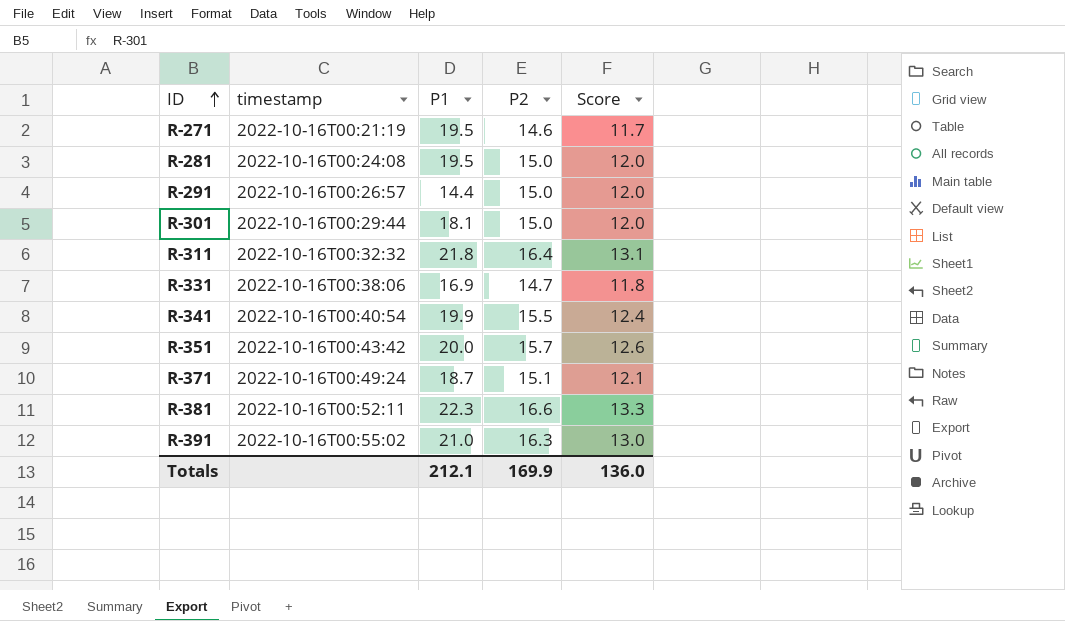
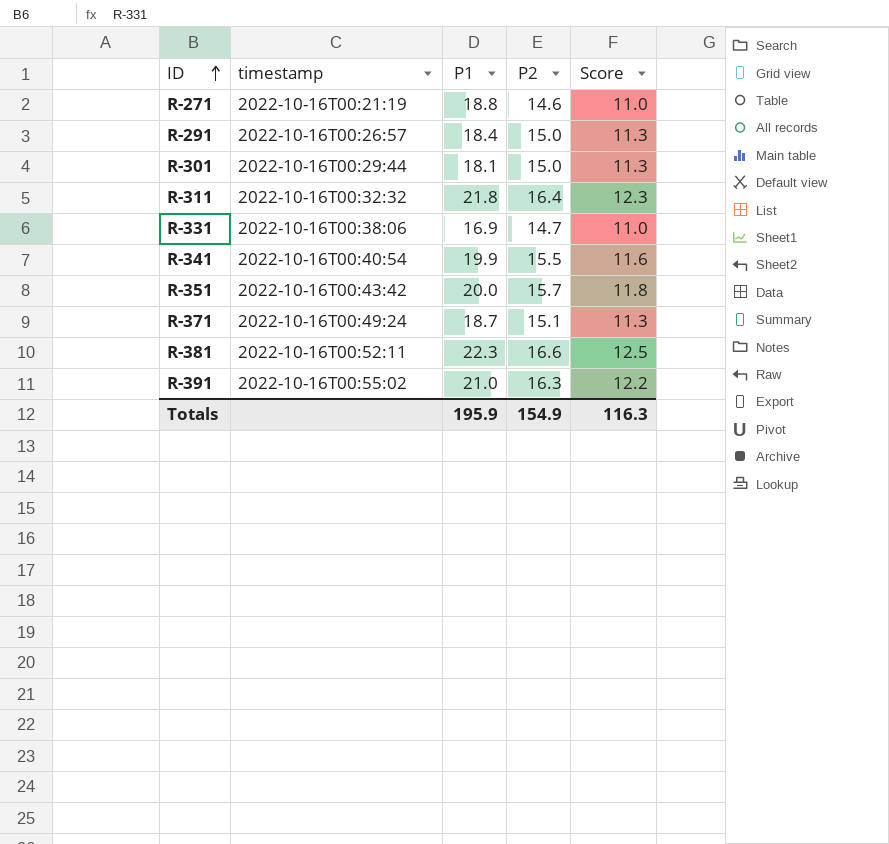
column Score | formula: [P2] * 0.8 -> [P2] * 0.75
row R-281: 2022-10-16T00:24:08 | 19.5 | 15.0 | 12.0 -> none
R-271 | P1: 19.5 -> 18.8
R-291 | P1: 14.4 -> 18.4
Totals | P1: 212.1 -> 195.9
Totals | P2: 169.9 -> 154.9
Totals | Score: 136.0 -> 116.3

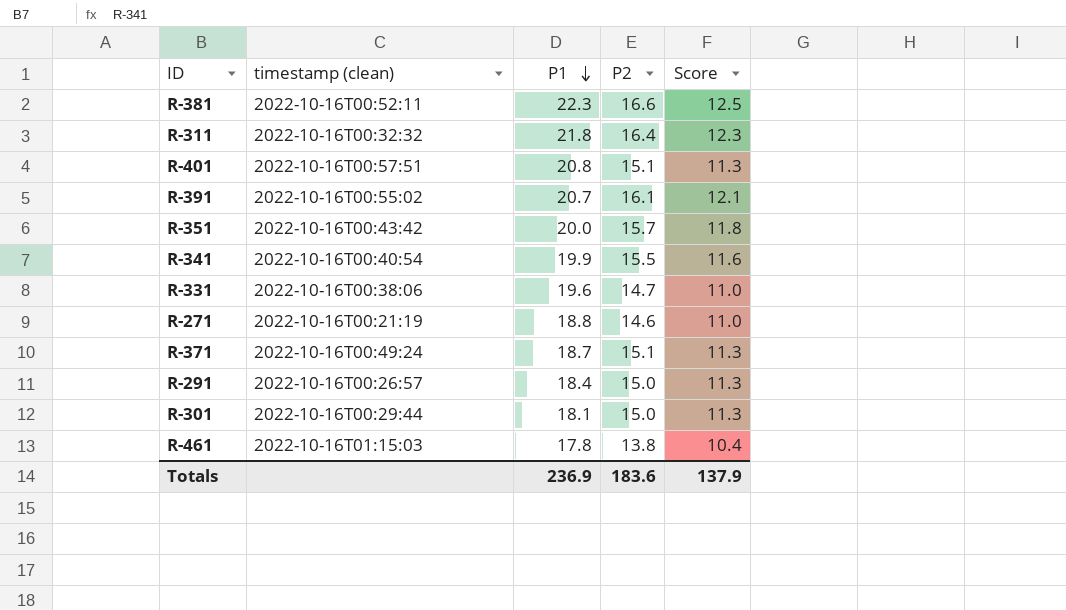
row order: ID ascending -> P1 descending
column name: timestamp -> timestamp (clean)
row R-401: none -> 2022-10-16T00:57:51 | 20.8 | 15.1 | 11.3
R-391 | P1: 21.0 -> 20.7
R-391 | P2: 16.3 -> 16.1
R-391 | Score: 12.2 -> 12.1
R-331 | P1: 16.9 -> 19.6
row R-461: none -> 2022-10-16T01:15:03 | 17.8 | 13.8 | 10.4
Totals | P1: 195.9 -> 236.9
Totals | P2: 154.9 -> 183.6
Totals | Score: 116.3 -> 137.9

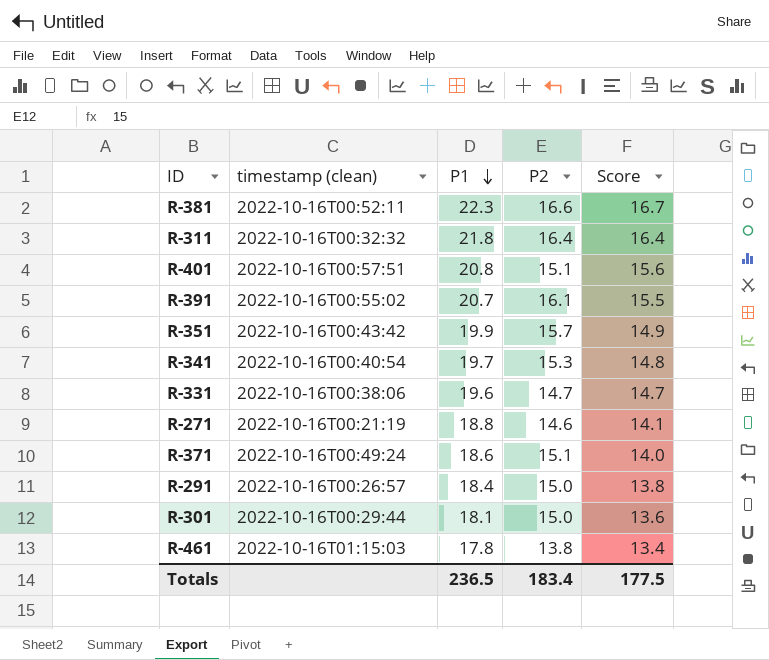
column Score | formula: [P2] * 0.75 -> [P1] * 0.75
R-351 | P1: 20.0 -> 19.9
R-341 | P1: 19.9 -> 19.7
R-341 | P2: 15.5 -> 15.3
R-371 | P1: 18.7 -> 18.6
Totals | P1: 236.9 -> 236.5
Totals | P2: 183.6 -> 183.4
Totals | Score: 137.9 -> 177.5

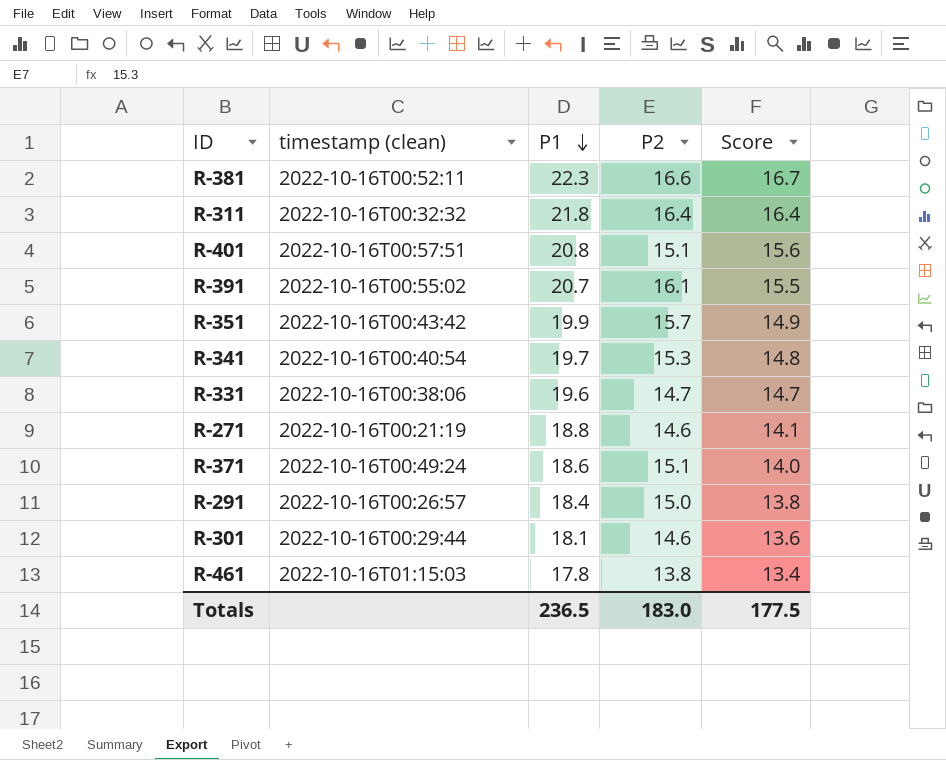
R-301 | P2: 15.0 -> 14.6
Totals | P2: 183.4 -> 183.0

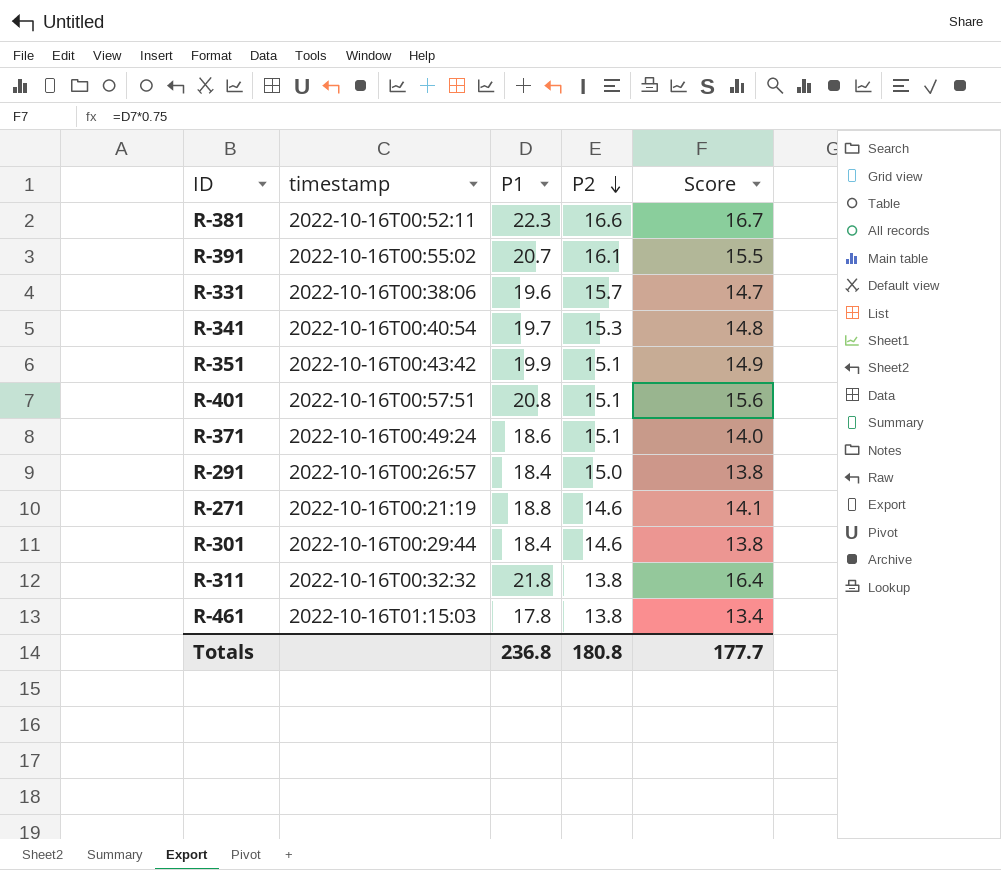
row order: P1 descending -> P2 descending
column name: timestamp (clean) -> timestamp
R-331 | P2: 14.7 -> 15.7
R-351 | P2: 15.7 -> 15.1
R-301 | P1: 18.1 -> 18.4
R-301 | Score: 13.6 -> 13.8
R-311 | P2: 16.4 -> 13.8
Totals | P1: 236.5 -> 236.8
Totals | P2: 183.0 -> 180.8
Totals | Score: 177.5 -> 177.7

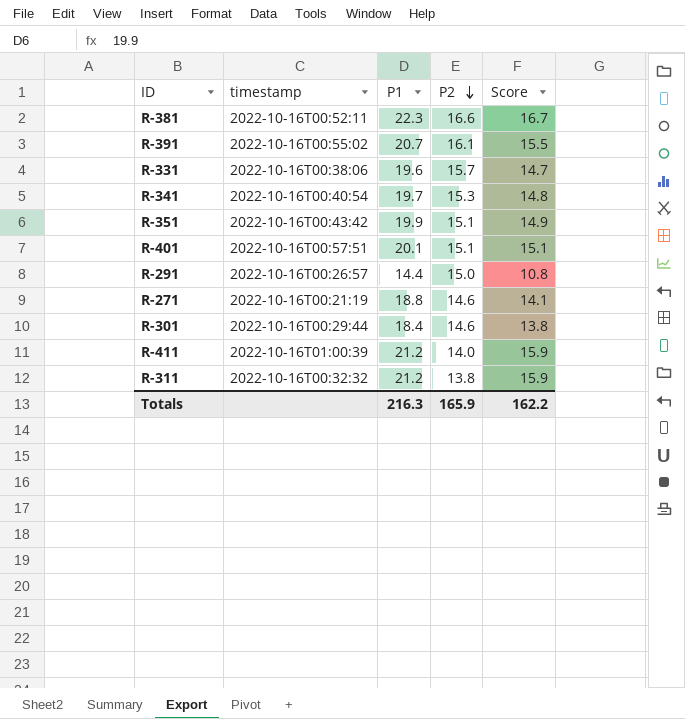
row R-371: 2022-10-16T00:49:24 | 18.6 | 15.1 | 14.0 -> none
row R-461: 2022-10-16T01:15:03 | 17.8 | 13.8 | 13.4 -> none
R-401 | P1: 20.8 -> 20.1
R-401 | Score: 15.6 -> 15.1
R-291 | P1: 18.4 -> 14.4
R-291 | Score: 13.8 -> 10.8
row R-411: none -> 2022-10-16T01:00:39 | 21.2 | 14.0 | 15.9
R-311 | P1: 21.8 -> 21.2
R-311 | Score: 16.4 -> 15.9
Totals | P1: 236.8 -> 216.3
Totals | P2: 180.8 -> 165.9
Totals | Score: 177.7 -> 162.2

